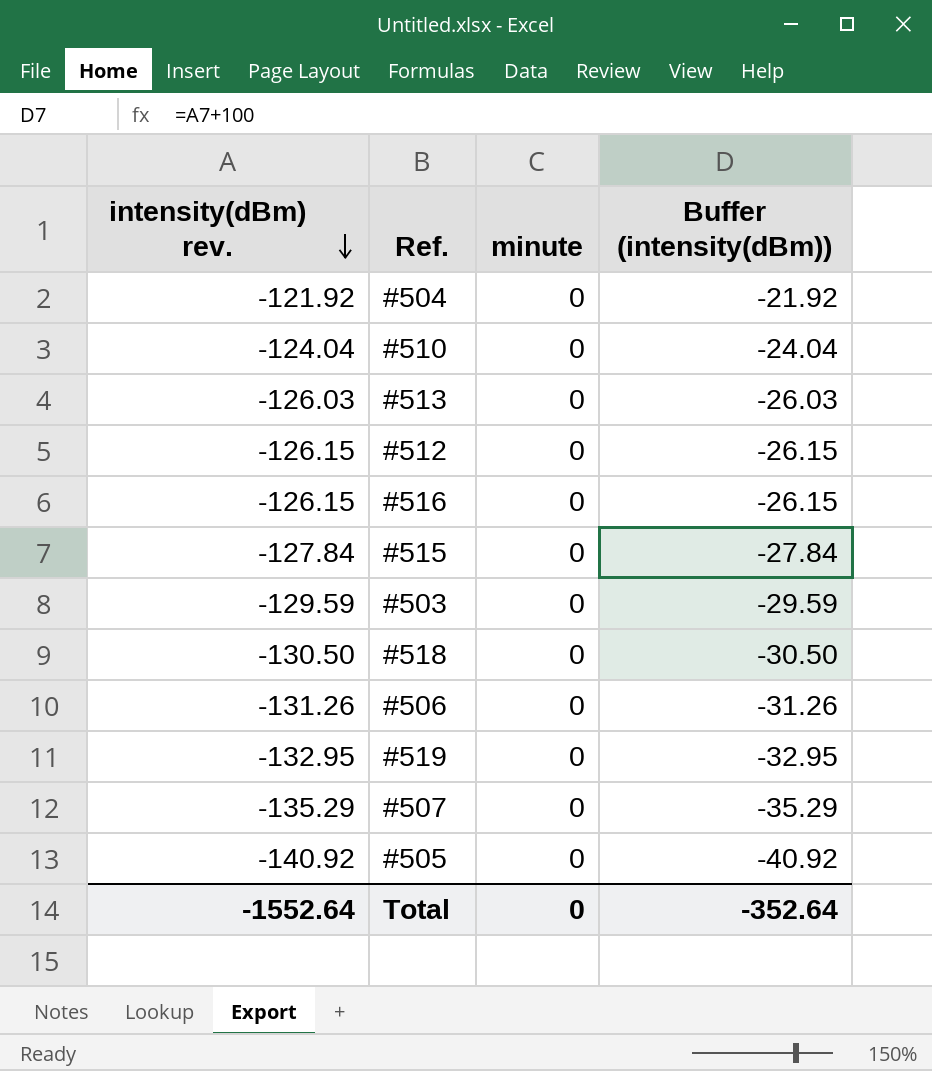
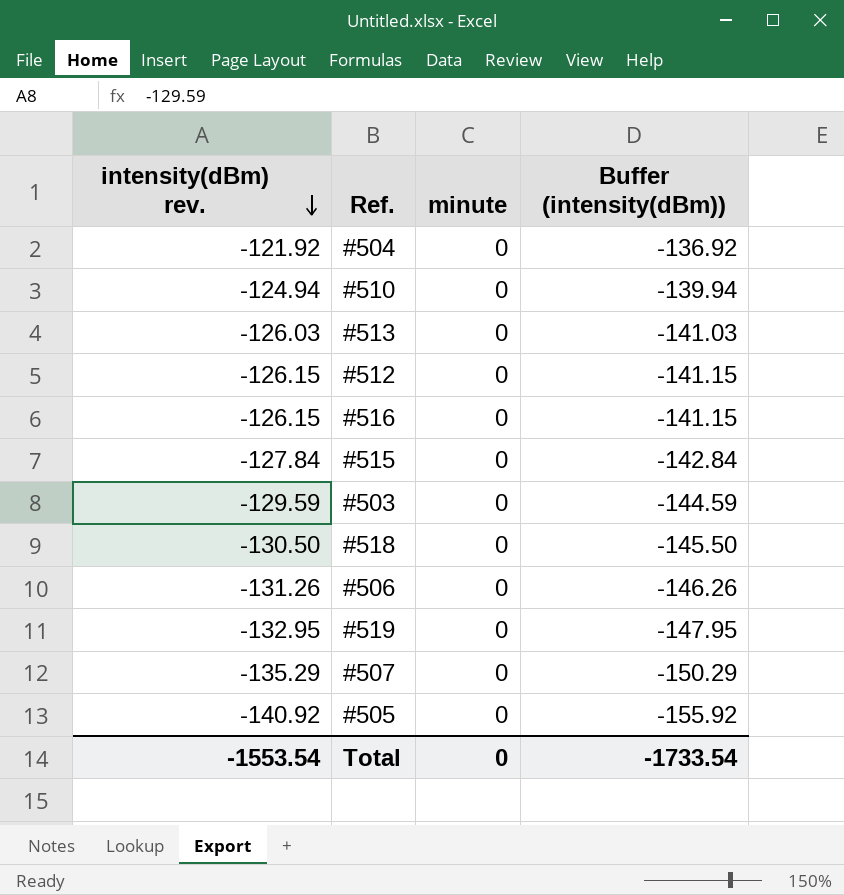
column Buffer (intensity(dBm)) | formula: [intensity(dBm) rev.] + 100 -> [intensity(dBm) rev.] - 15
#510 | intensity(dBm) rev.: -124.04 -> -124.94
Total | intensity(dBm) rev.: -1552.64 -> -1553.54
Total | Buffer (intensity(dBm)): -352.64 -> -1733.54

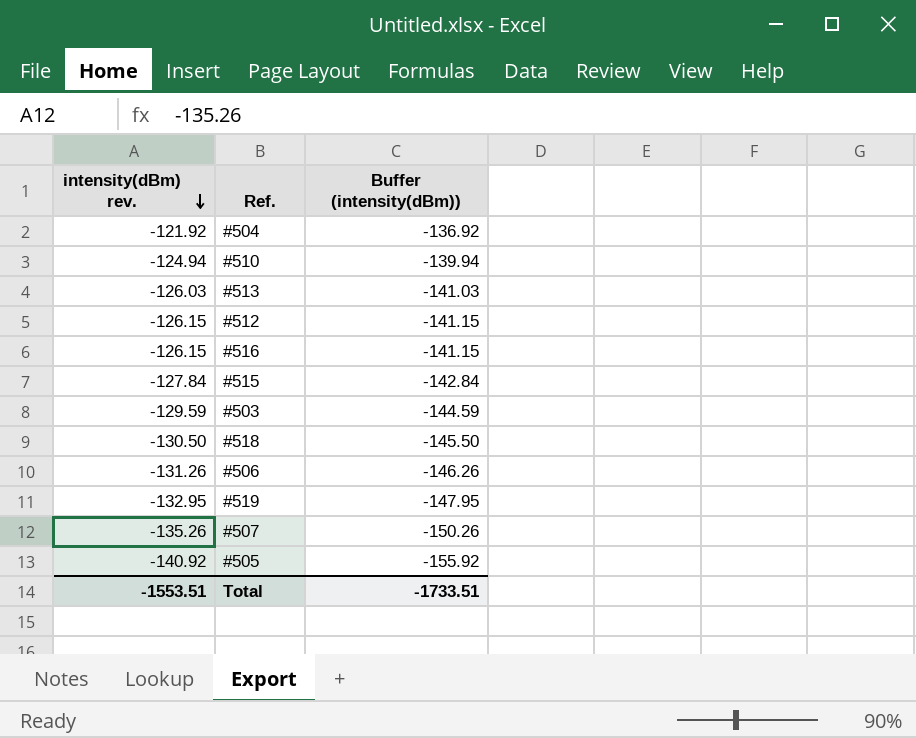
column minute | position: 3 -> none
#507 | intensity(dBm) rev.: -135.29 -> -135.26
#507 | Buffer (intensity(dBm)): -150.29 -> -150.26
Total | intensity(dBm) rev.: -1553.54 -> -1553.51
Total | Buffer (intensity(dBm)): -1733.54 -> -1733.51

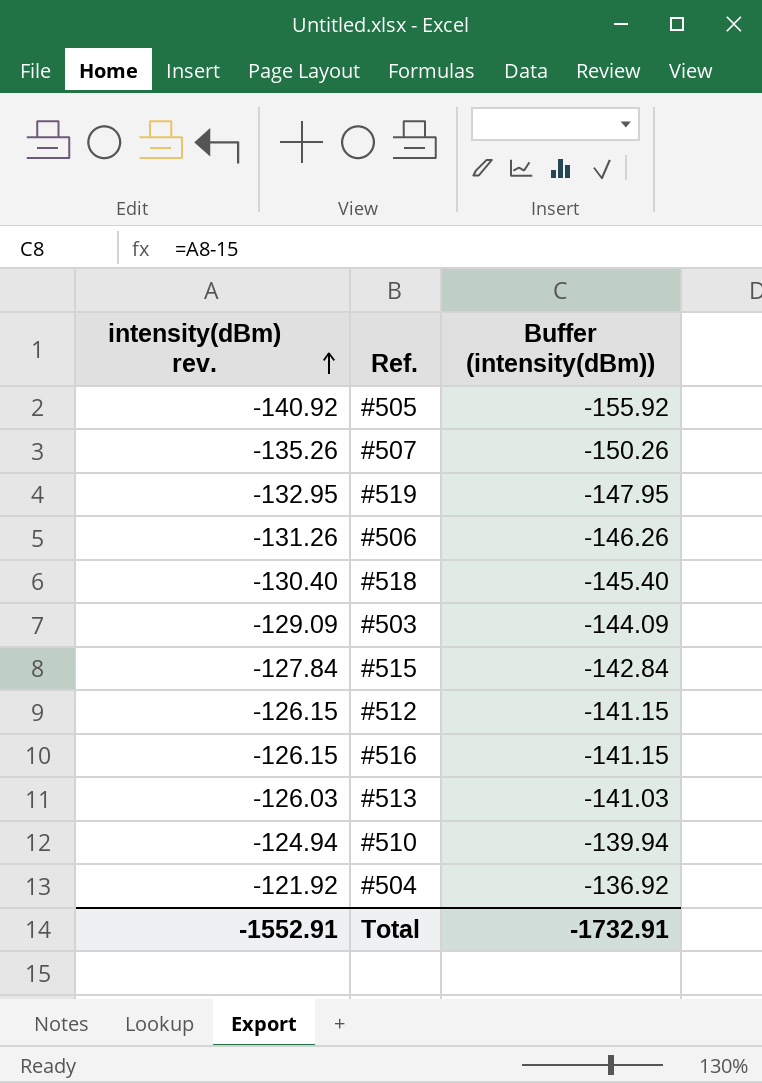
row order: intensity(dBm) rev. descending -> intensity(dBm) rev. ascending
#518 | intensity(dBm) rev.: -130.50 -> -130.40
#518 | Buffer (intensity(dBm)): -145.50 -> -145.40
#503 | intensity(dBm) rev.: -129.59 -> -129.09
#503 | Buffer (intensity(dBm)): -144.59 -> -144.09
Total | intensity(dBm) rev.: -1553.51 -> -1552.91
Total | Buffer (intensity(dBm)): -1733.51 -> -1732.91

